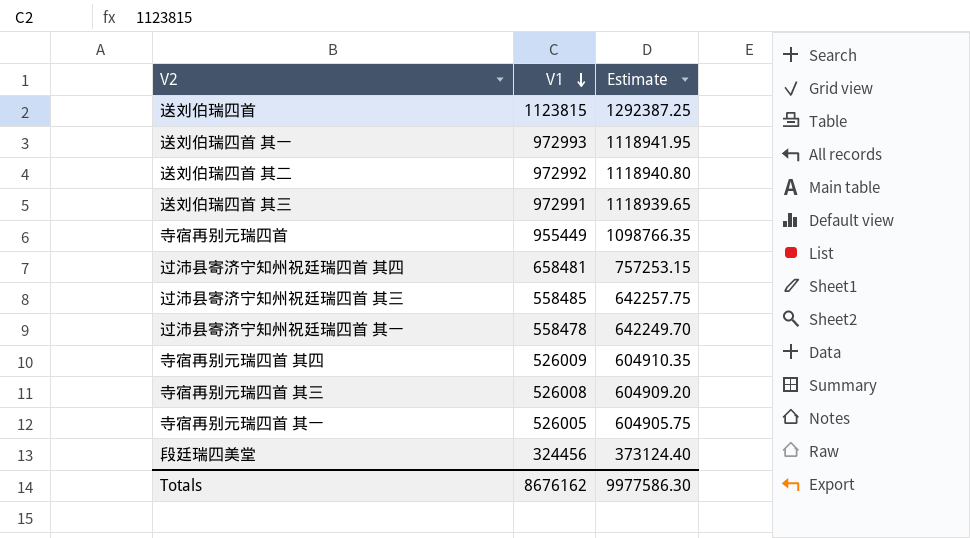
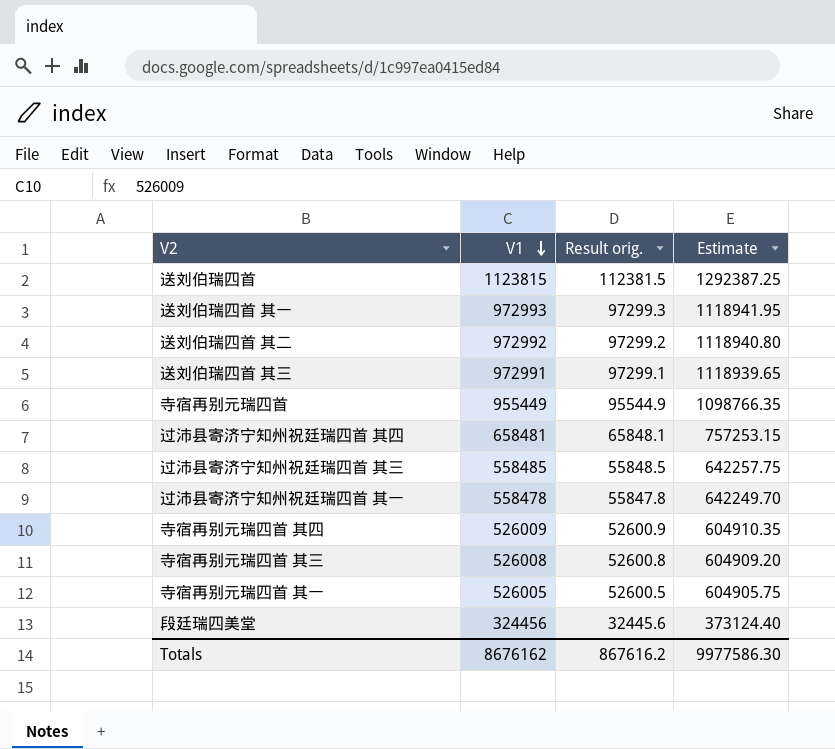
column Result orig. | formula: none -> [V1] * 0.1

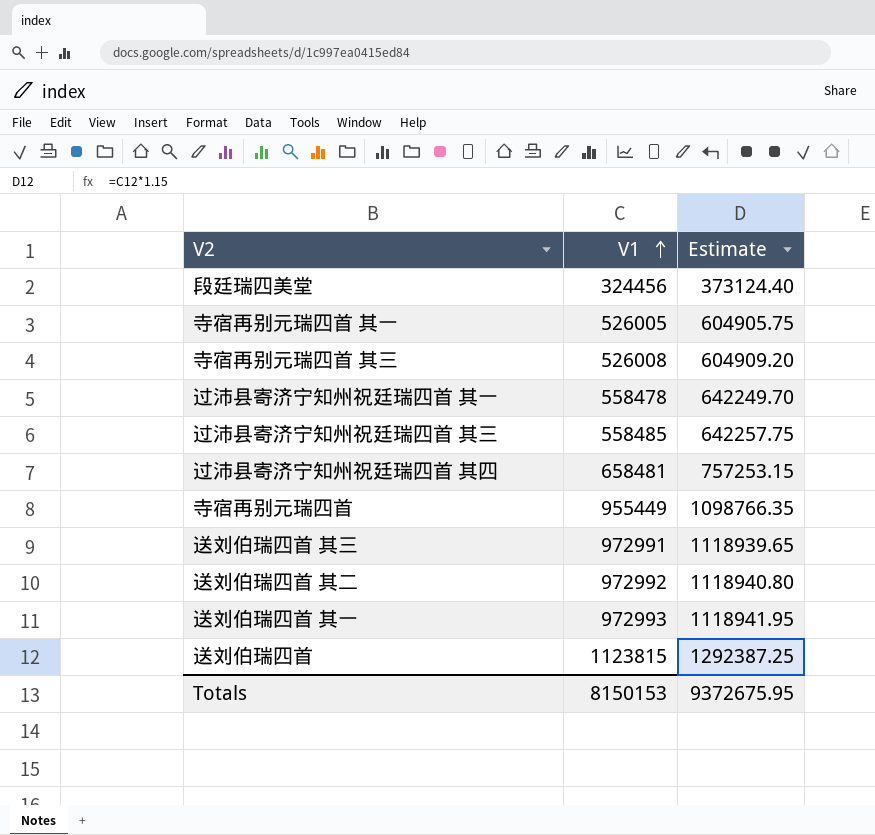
row order: V1 descending -> V1 ascending
column Result orig. | formula: [V1] * 0.1 -> none
row 寺宿再别元瑞四首 其四: 526009 | 52600.9 | 604910.35 -> none
Totals | V1: 8676162 -> 8150153
Totals | Estimate: 9977586.30 -> 9372675.95

